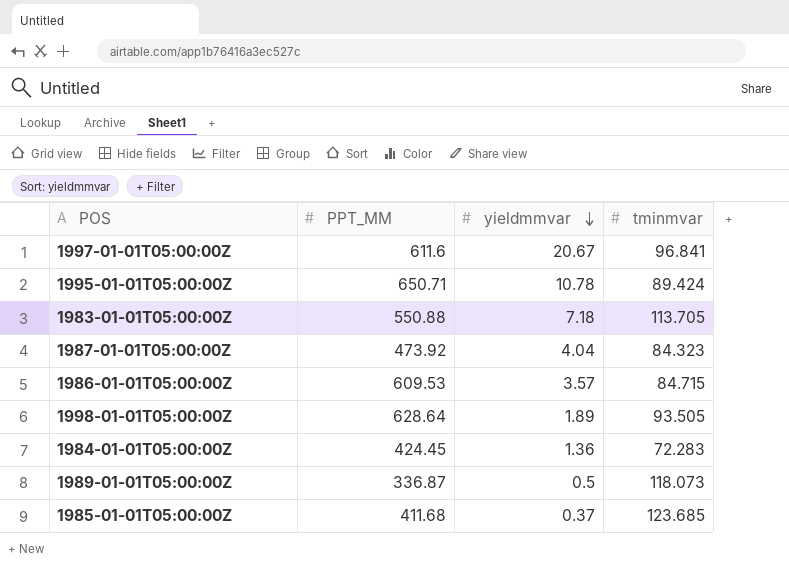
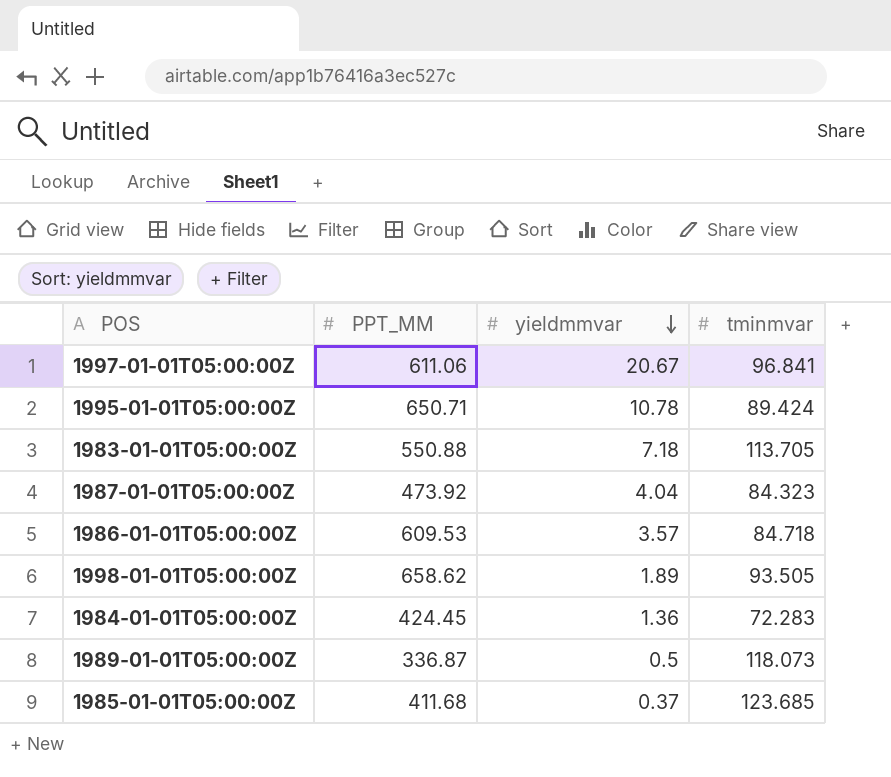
1997-01-01T05:00:00Z | PPT_MM: 611.6 -> 611.06
1986-01-01T05:00:00Z | tminmvar: 84.715 -> 84.718
1998-01-01T05:00:00Z | PPT_MM: 628.64 -> 658.62

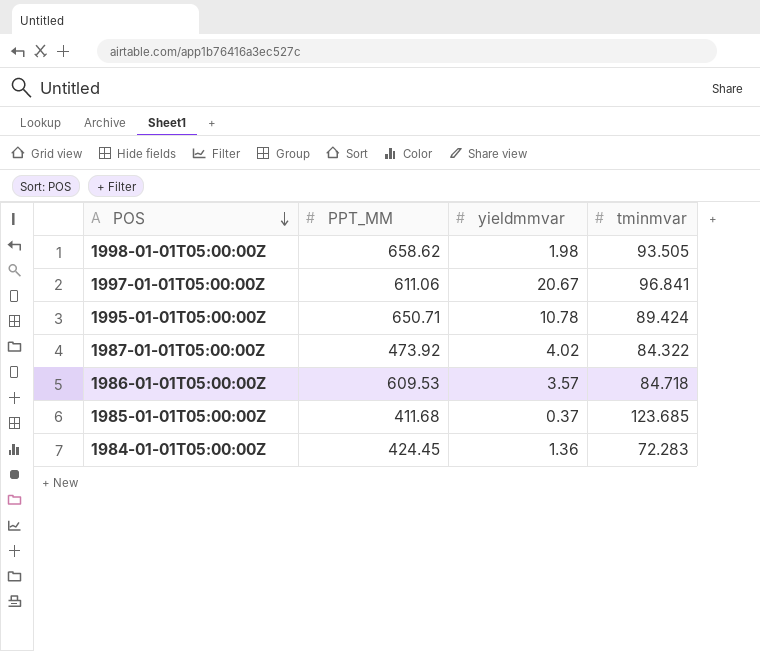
row order: yieldmmvar descending -> POS descending
row 1983-01-01T05:00:00Z: 550.88 | 7.18 | 113.705 -> none
row 1989-01-01T05:00:00Z: 336.87 | 0.5 | 118.073 -> none
1998-01-01T05:00:00Z | yieldmmvar: 1.89 -> 1.98
1987-01-01T05:00:00Z | yieldmmvar: 4.04 -> 4.02
1987-01-01T05:00:00Z | tminmvar: 84.323 -> 84.322

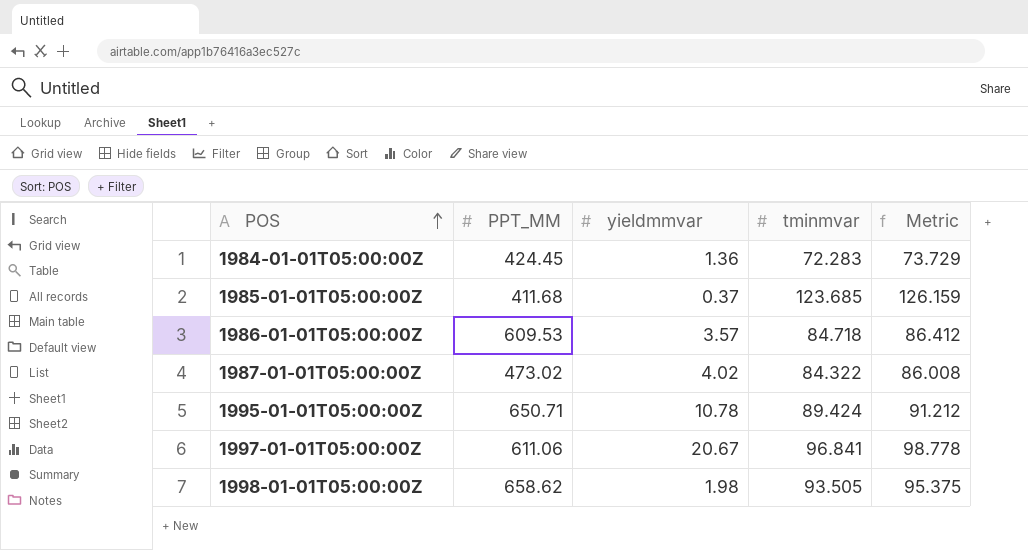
row order: POS descending -> POS ascending
column Metric | formula: none -> [tminmvar] * 1.02
1987-01-01T05:00:00Z | PPT_MM: 473.92 -> 473.02

